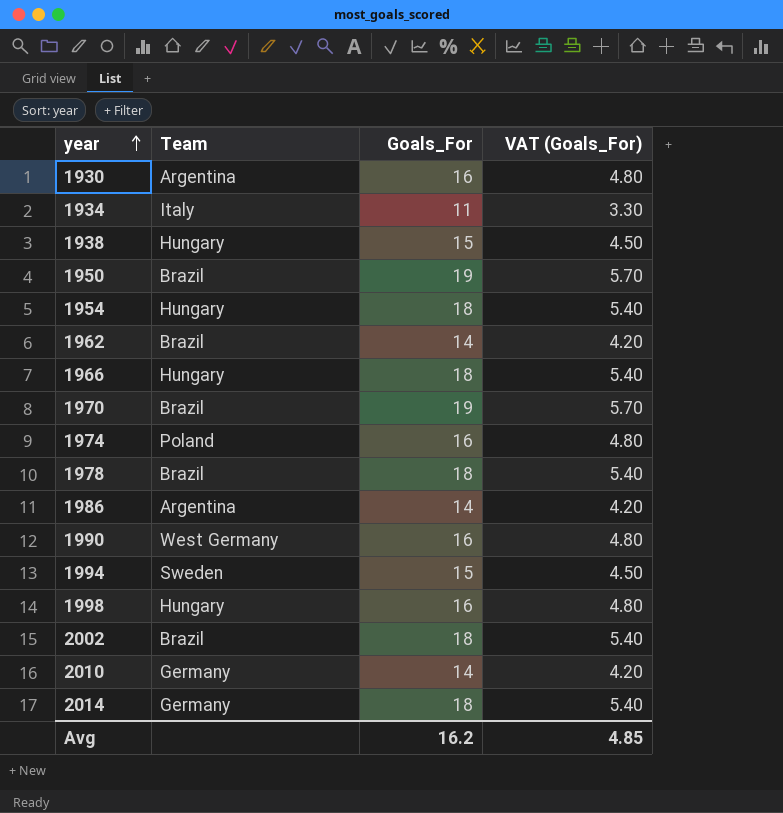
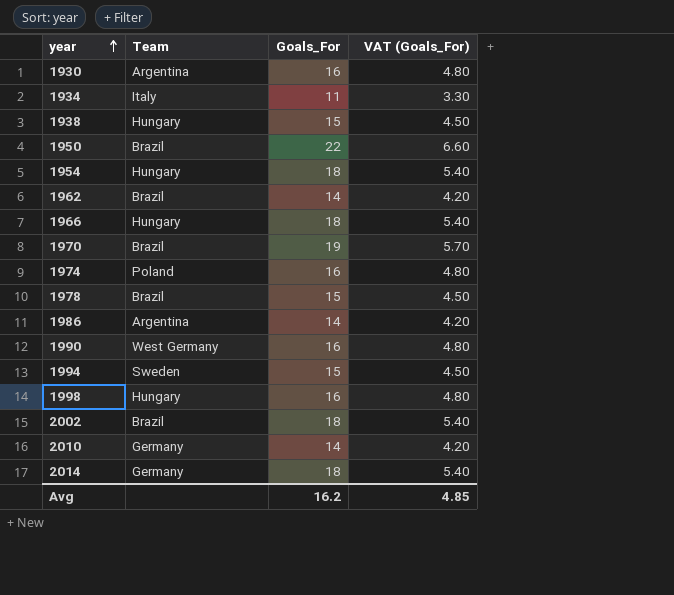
1950 | Goals_For: 19 -> 22
1950 | VAT (Goals_For): 5.70 -> 6.60
1978 | Goals_For: 18 -> 15
1978 | VAT (Goals_For): 5.40 -> 4.50

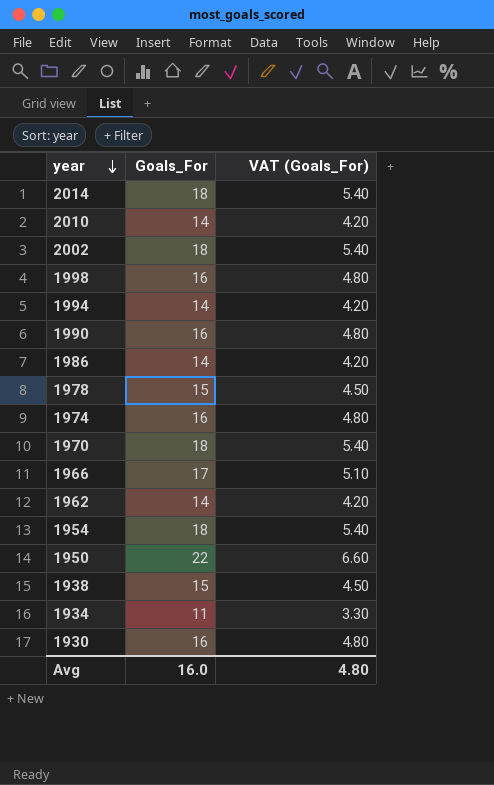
row order: year ascending -> year descending
column Team | position: 2 -> none
1994 | Goals_For: 15 -> 14
1994 | VAT (Goals_For): 4.50 -> 4.20
1970 | Goals_For: 19 -> 18
1970 | VAT (Goals_For): 5.70 -> 5.40
1966 | Goals_For: 18 -> 17
1966 | VAT (Goals_For): 5.40 -> 5.10
Avg | Goals_For: 16.2 -> 16.0
Avg | VAT (Goals_For): 4.85 -> 4.80

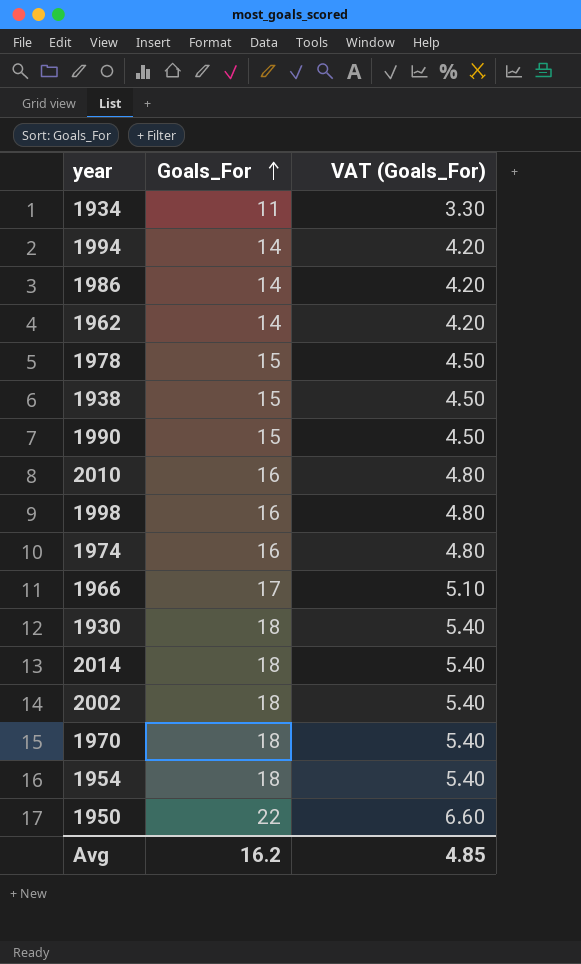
row order: year descending -> Goals_For ascending
1990 | Goals_For: 16 -> 15
1990 | VAT (Goals_For): 4.80 -> 4.50
2010 | Goals_For: 14 -> 16
2010 | VAT (Goals_For): 4.20 -> 4.80
1930 | Goals_For: 16 -> 18
1930 | VAT (Goals_For): 4.80 -> 5.40
Avg | Goals_For: 16.0 -> 16.2
Avg | VAT (Goals_For): 4.80 -> 4.85

